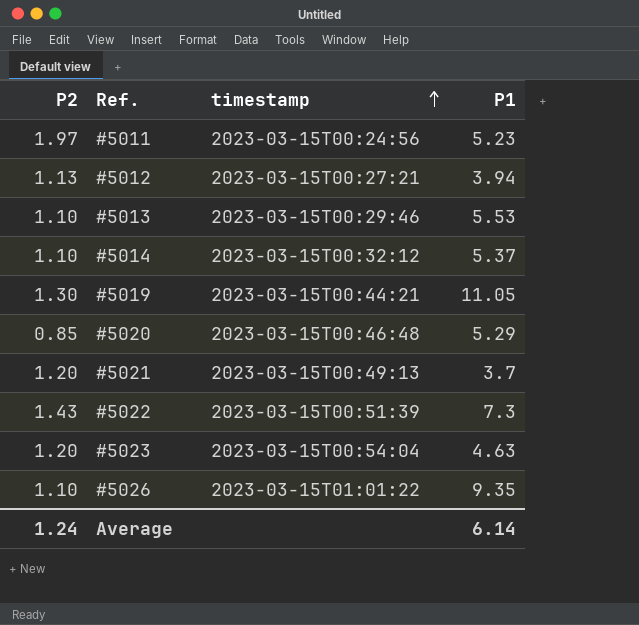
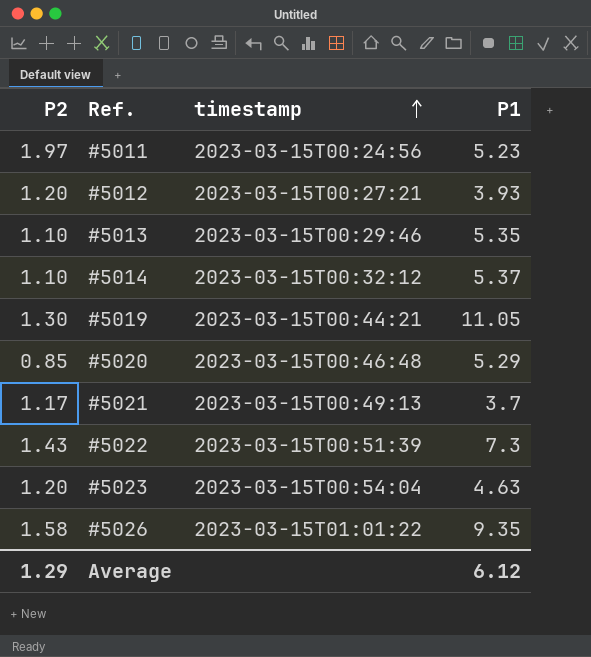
#5012 | P2: 1.13 -> 1.20
#5012 | P1: 3.94 -> 3.93
#5013 | P1: 5.53 -> 5.35
#5021 | P2: 1.20 -> 1.17
#5026 | P2: 1.10 -> 1.58
Average | P2: 1.24 -> 1.29
Average | P1: 6.14 -> 6.12

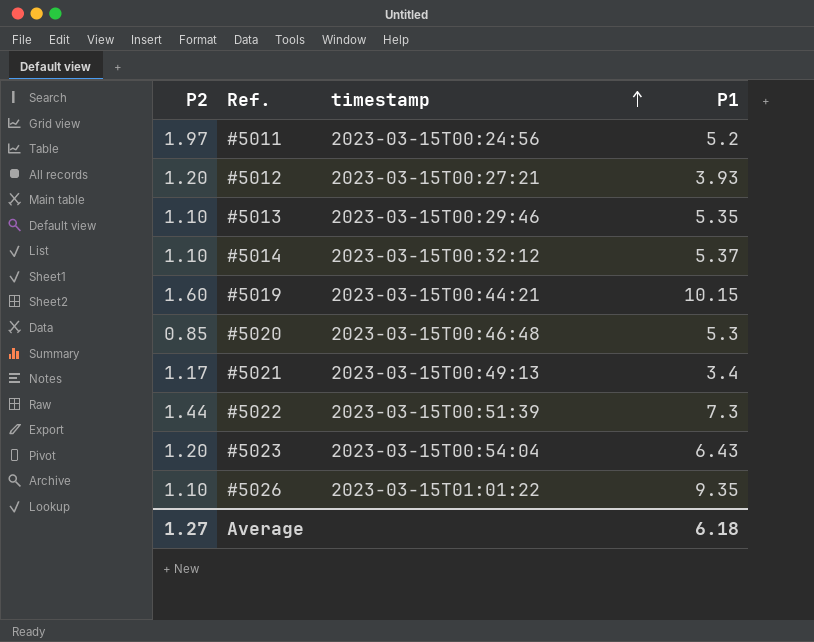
#5011 | P1: 5.23 -> 5.2
#5019 | P2: 1.30 -> 1.60
#5019 | P1: 11.05 -> 10.15
#5020 | P1: 5.29 -> 5.3
#5021 | P1: 3.7 -> 3.4
#5022 | P2: 1.43 -> 1.44
#5023 | P1: 4.63 -> 6.43
#5026 | P2: 1.58 -> 1.10
Average | P2: 1.29 -> 1.27
Average | P1: 6.12 -> 6.18

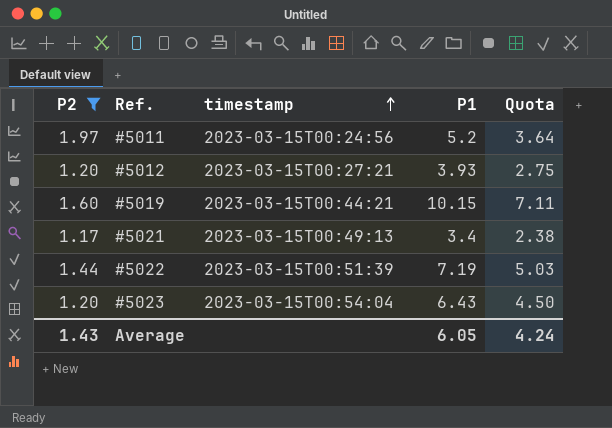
filter: none -> P2 >= 1.17
column Quota | formula: none -> [P1] * 0.7
#5022 | P1: 7.3 -> 7.19
Average | P2: 1.27 -> 1.43
Average | P1: 6.18 -> 6.05

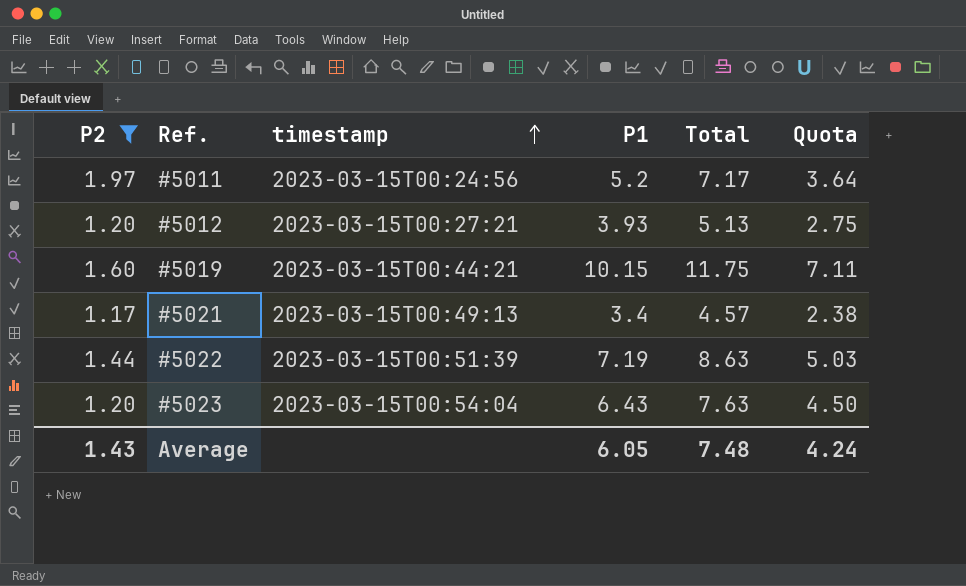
column Total | formula: none -> [P2] + [P1]

